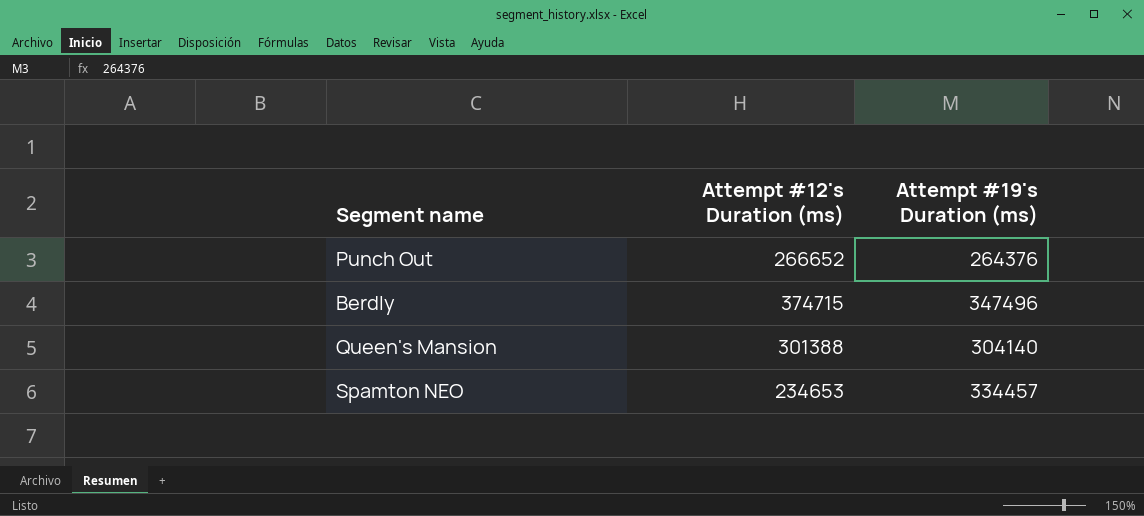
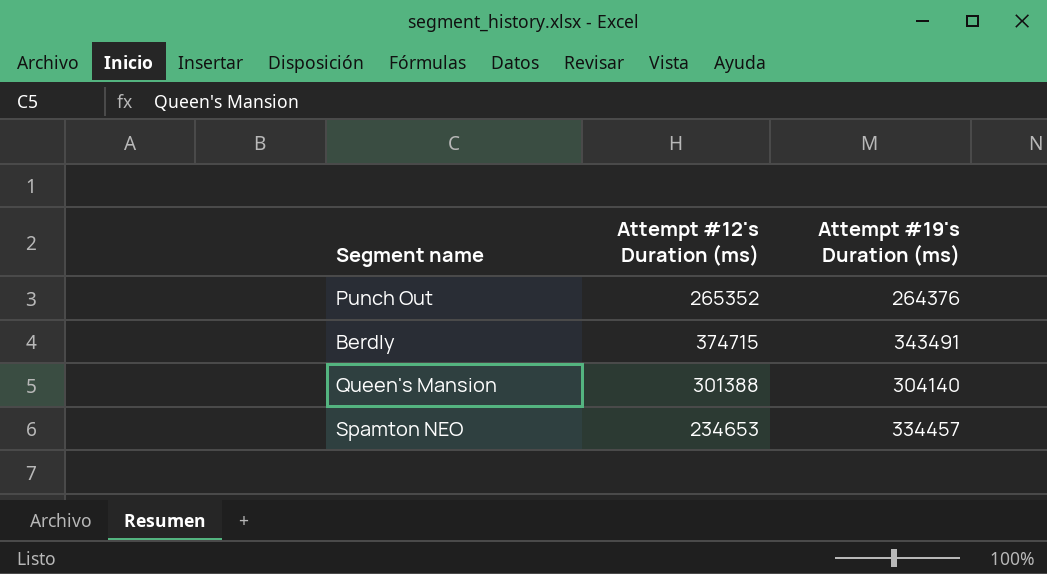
Punch Out | Attempt #12's Duration (ms): 266652 -> 265352
Berdly | Attempt #19's Duration (ms): 347496 -> 343491

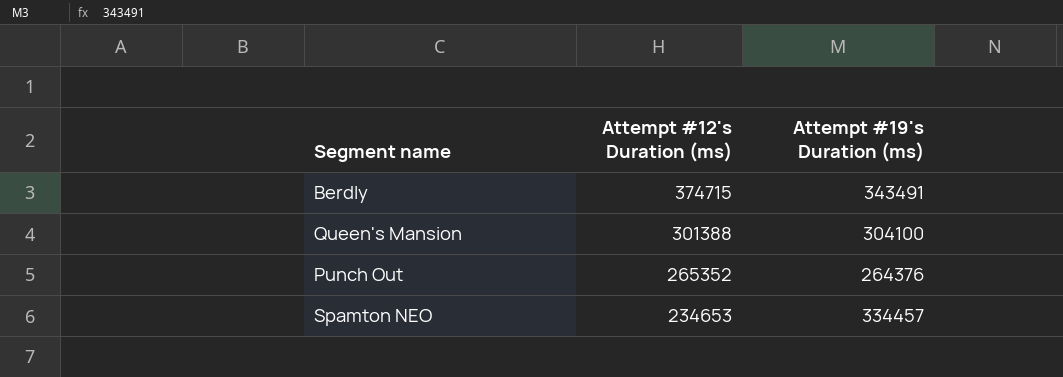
row order: none -> Attempt #12's Duration (ms) descending
Queen's Mansion | Attempt #19's Duration (ms): 304140 -> 304100

